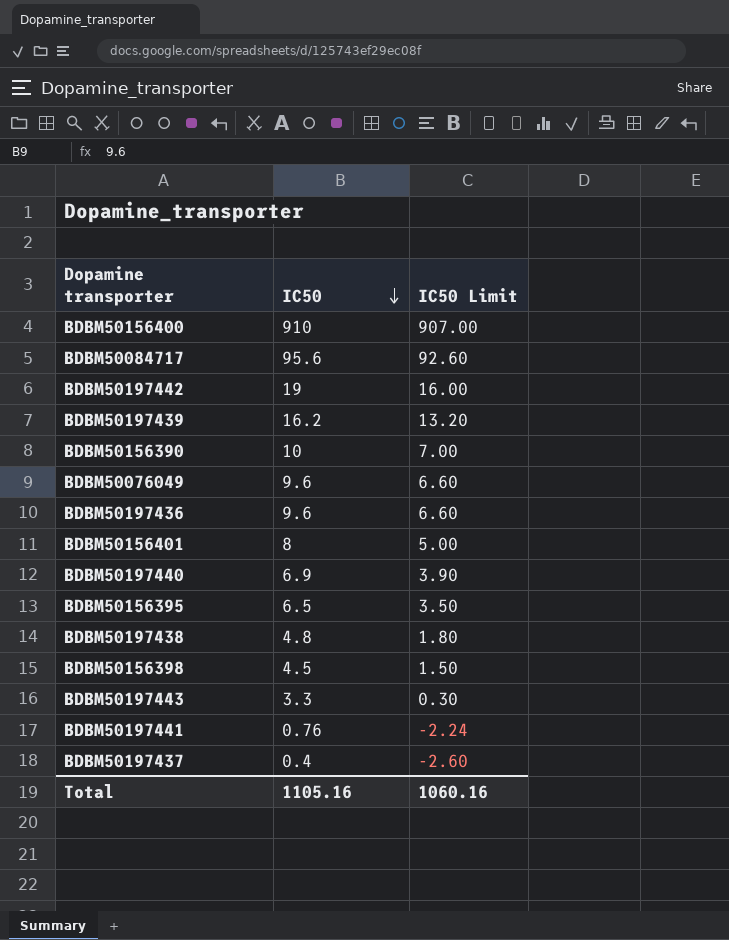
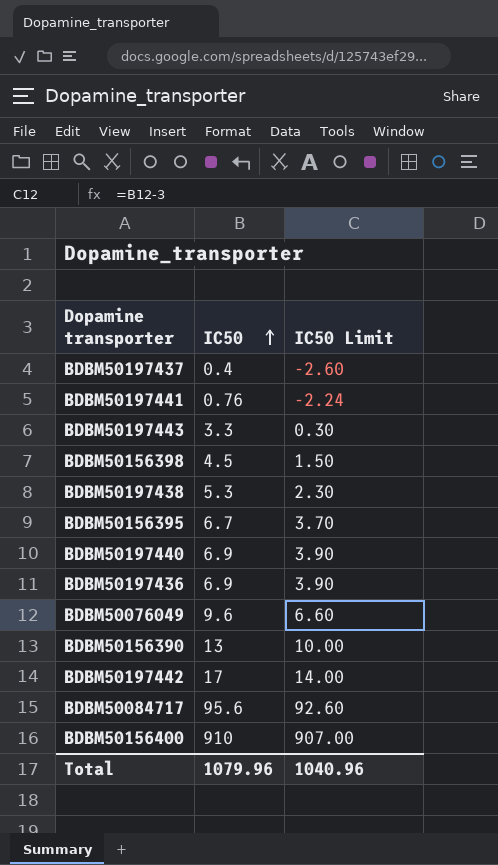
row order: IC50 descending -> IC50 ascending
row BDBM50197439: 16.2 | 13.20 -> none
row BDBM50156401: 8 | 5.00 -> none
BDBM50197438 | IC50: 4.8 -> 5.3
BDBM50197438 | IC50 Limit: 1.80 -> 2.30
BDBM50156395 | IC50: 6.5 -> 6.7
BDBM50156395 | IC50 Limit: 3.50 -> 3.70
BDBM50197436 | IC50: 9.6 -> 6.9
BDBM50197436 | IC50 Limit: 6.60 -> 3.90
BDBM50156390 | IC50: 10 -> 13
BDBM50156390 | IC50 Limit: 7.00 -> 10.00
BDBM50197442 | IC50: 19 -> 17
BDBM50197442 | IC50 Limit: 16.00 -> 14.00
Total | IC50: 1105.16 -> 1079.96
Total | IC50 Limit: 1060.16 -> 1040.96

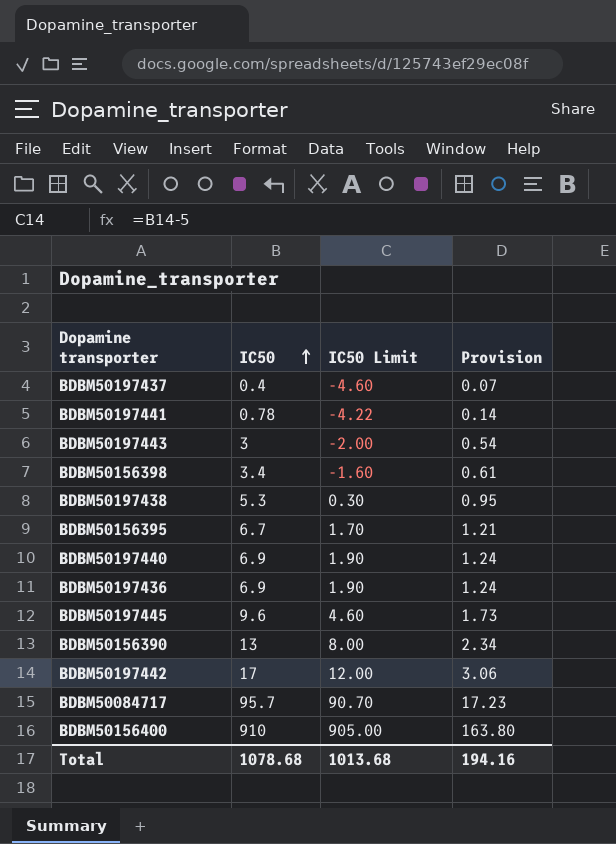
column IC50 Limit | formula: [IC50] - 3 -> [IC50] - 5
column Provision | formula: none -> [IC50] * 0.18
row BDBM50076049: 9.6 | 6.60 -> none
BDBM50197441 | IC50: 0.76 -> 0.78
BDBM50197443 | IC50: 3.3 -> 3
BDBM50156398 | IC50: 4.5 -> 3.4
row BDBM50197445: none -> 9.6 | 4.60 | 1.73
BDBM50084717 | IC50: 95.6 -> 95.7
Total | IC50: 1079.96 -> 1078.68
Total | IC50 Limit: 1040.96 -> 1013.68

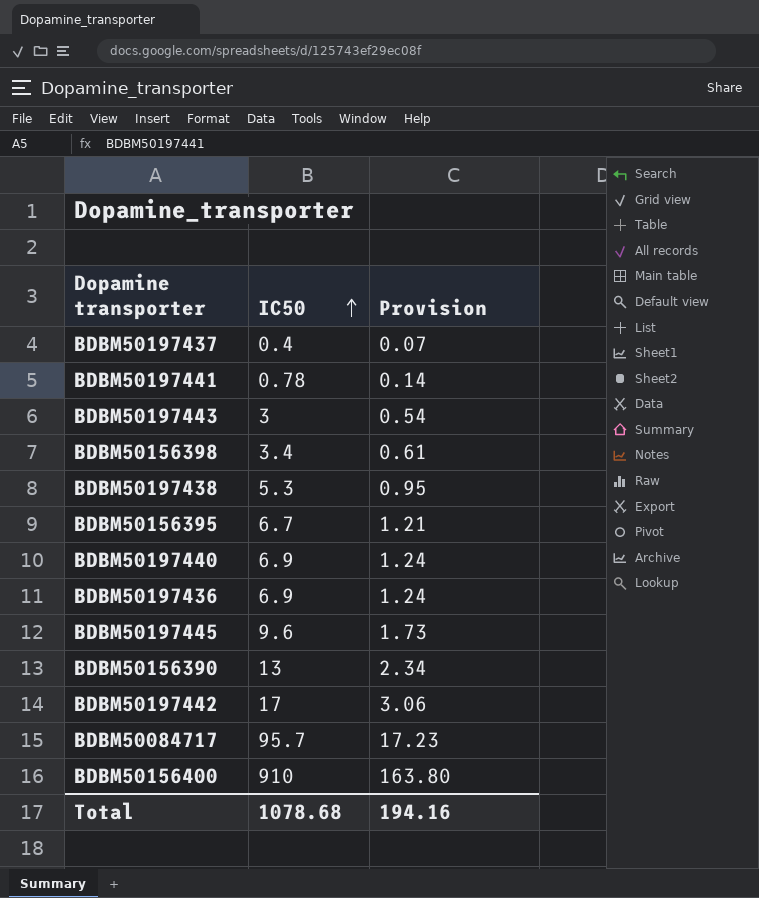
column IC50 Limit | formula: [IC50] - 5 -> none

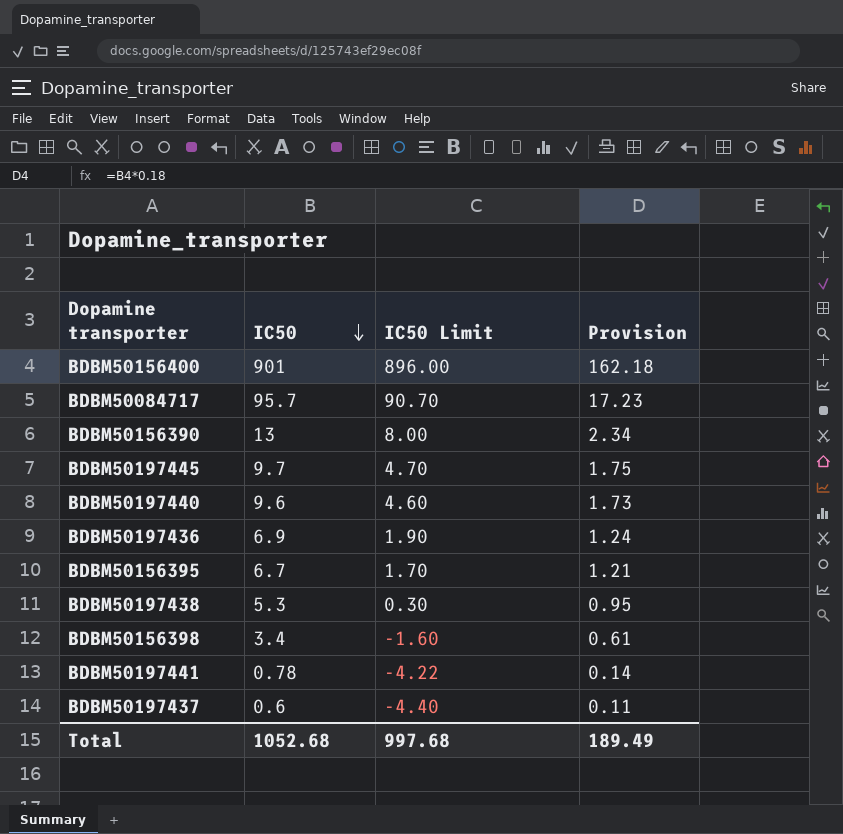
row order: IC50 ascending -> IC50 descending
column IC50 Limit | formula: none -> [IC50] - 5
row BDBM50197443: 3 | 0.54 -> none
row BDBM50197442: 17 | 3.06 -> none
BDBM50156400 | IC50: 910 -> 901
BDBM50156400 | Provision: 163.80 -> 162.18
BDBM50197445 | IC50: 9.6 -> 9.7
BDBM50197445 | Provision: 1.73 -> 1.75
BDBM50197440 | IC50: 6.9 -> 9.6
BDBM50197440 | Provision: 1.24 -> 1.73
BDBM50197437 | IC50: 0.4 -> 0.6
BDBM50197437 | Provision: 0.07 -> 0.11
Total | IC50: 1078.68 -> 1052.68
Total | Provision: 194.16 -> 189.49

